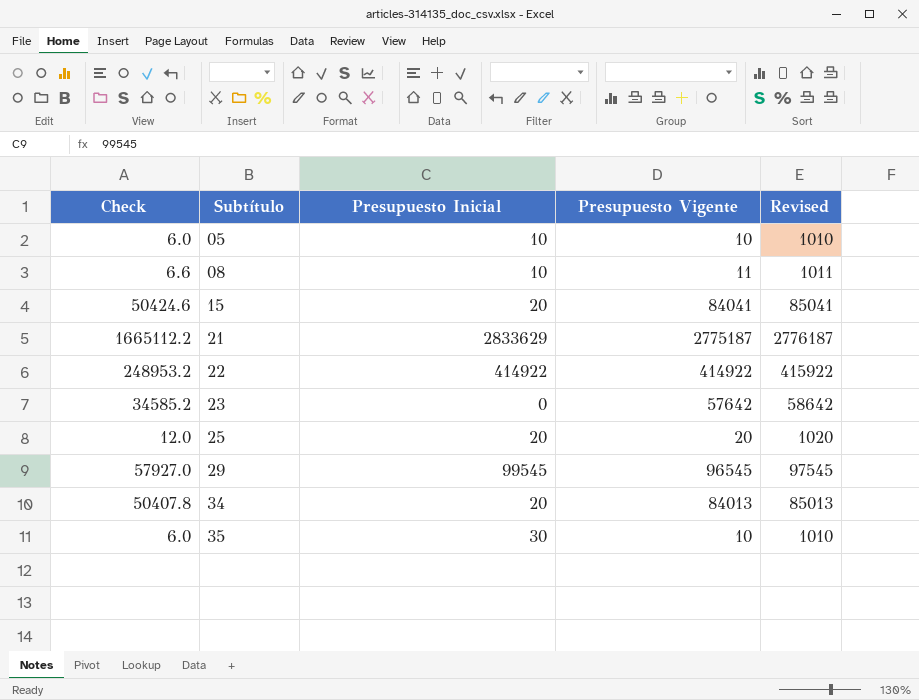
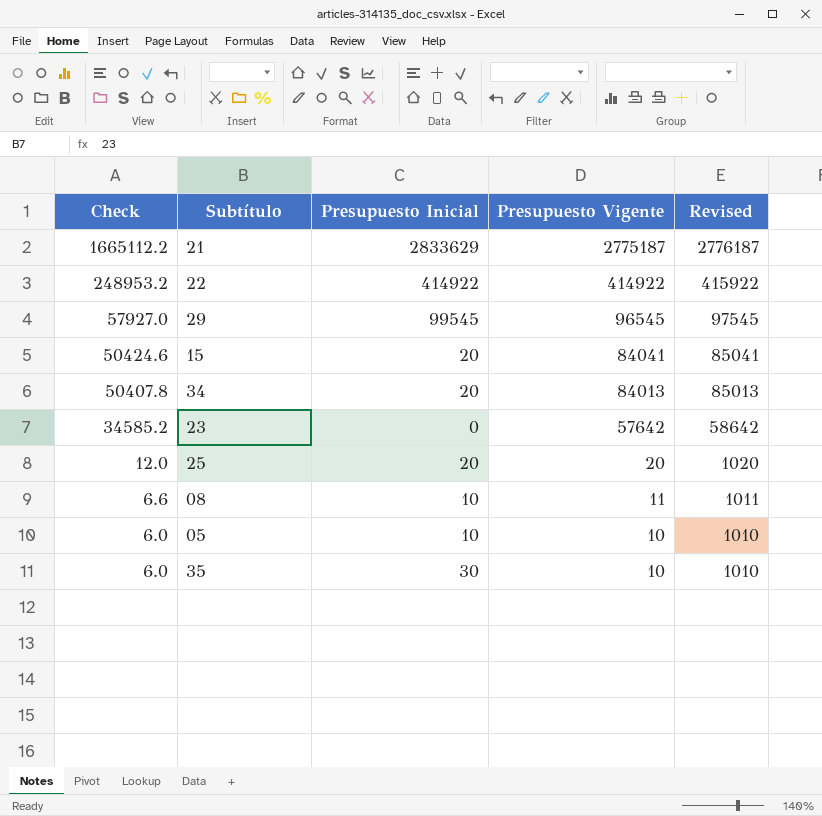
row order: Subtítulo ascending -> Check descending

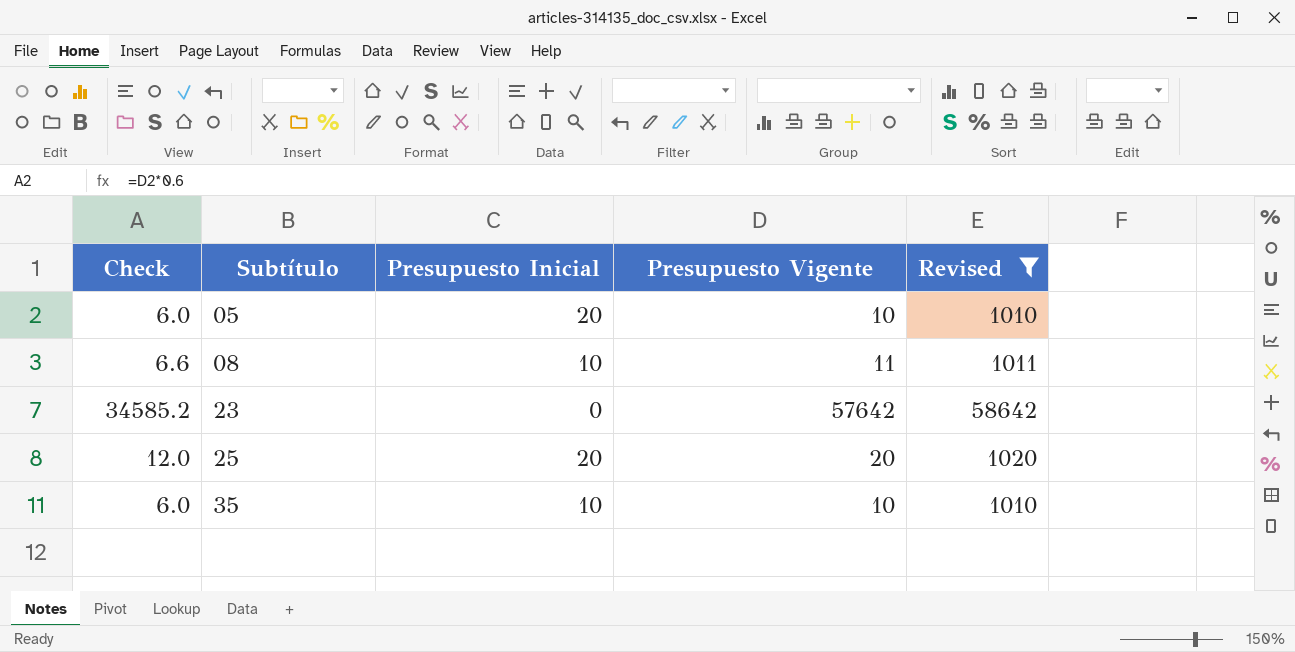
filter: none -> Revised <= 58642
row order: Check descending -> Subtítulo ascending
05 | Presupuesto Inicial: 10 -> 20
35 | Presupuesto Inicial: 30 -> 10

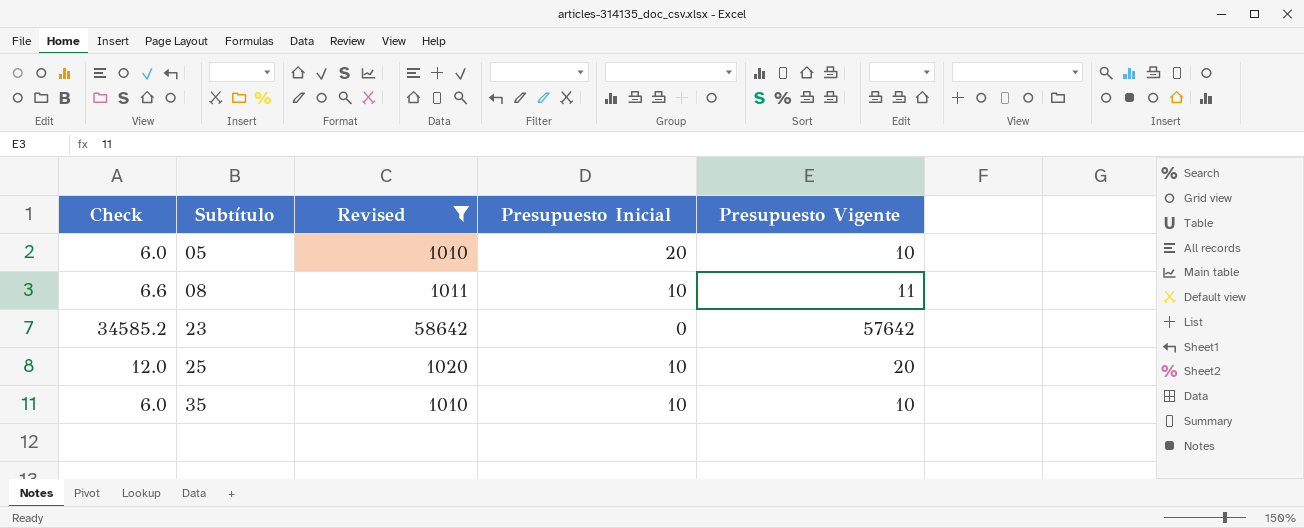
column Revised | position: 5 -> 3
25 | Presupuesto Inicial: 20 -> 10

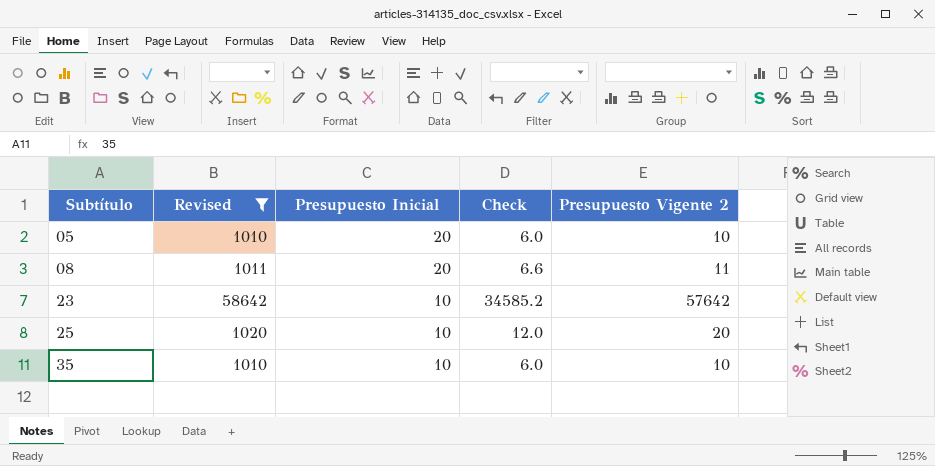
column Check | position: 1 -> 4
column name: Presupuesto Vigente -> Presupuesto Vigente 2
08 | Presupuesto Inicial: 10 -> 20
23 | Presupuesto Inicial: 0 -> 10

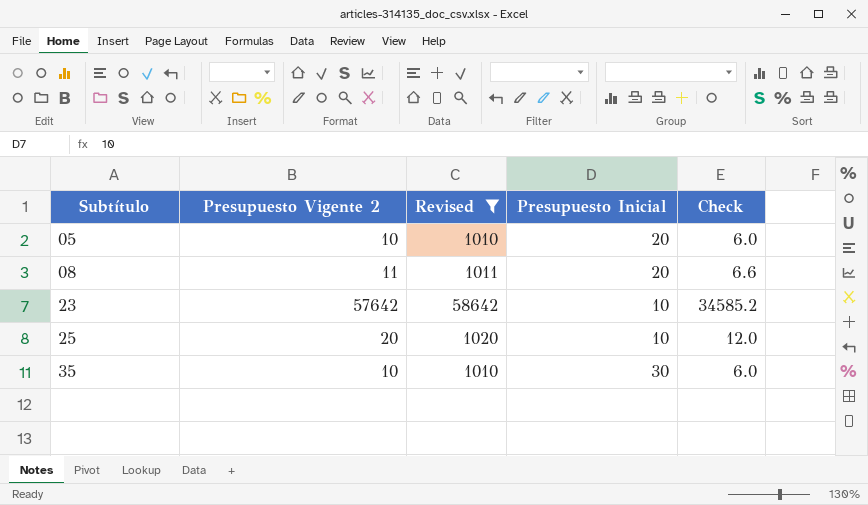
column Presupuesto Vigente 2 | position: 5 -> 2
35 | Presupuesto Inicial: 10 -> 30

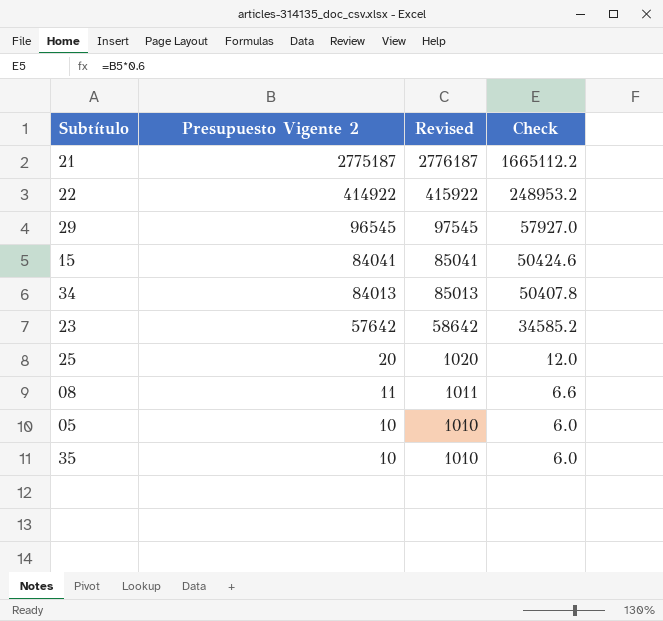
filter: Revised <= 58642 -> none
row order: Subtítulo ascending -> Presupuesto Vigente 2 descending
column Presupuesto Inicial | position: 4 -> none

